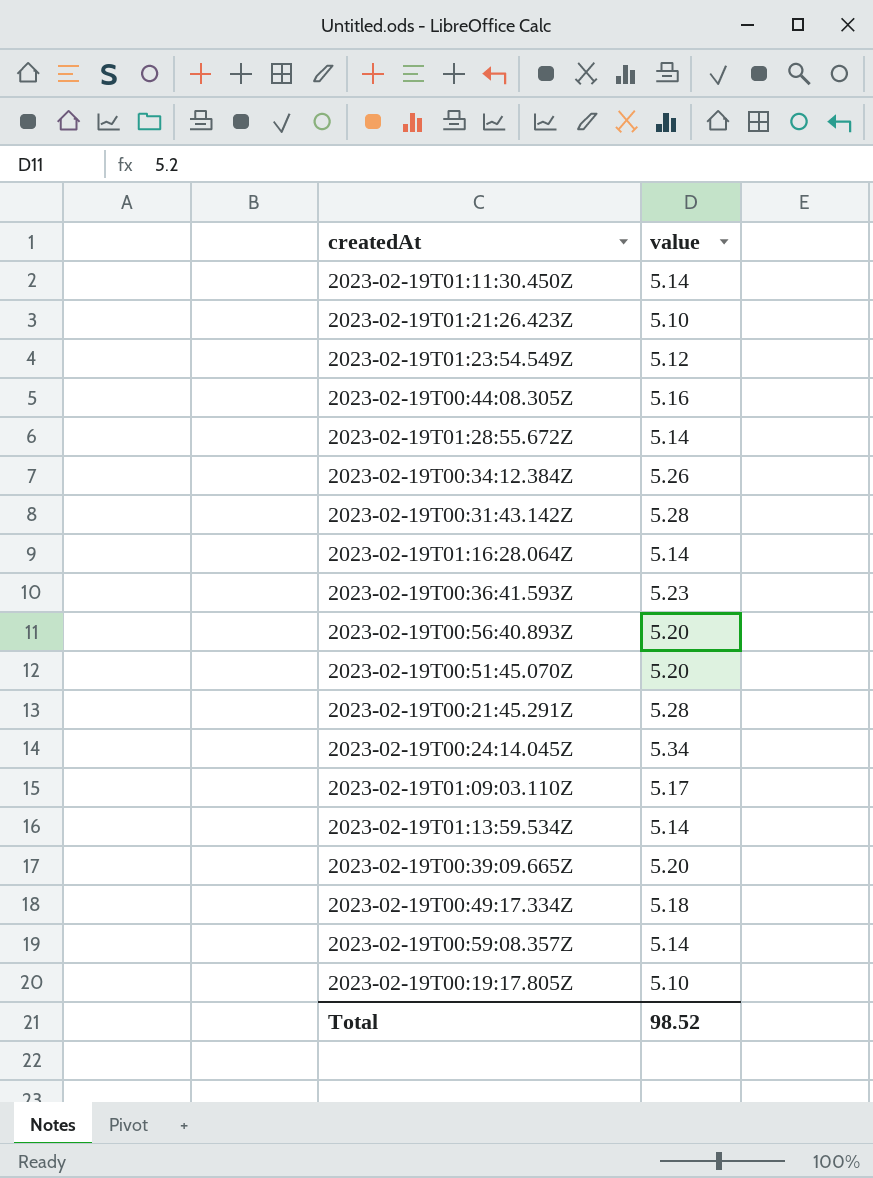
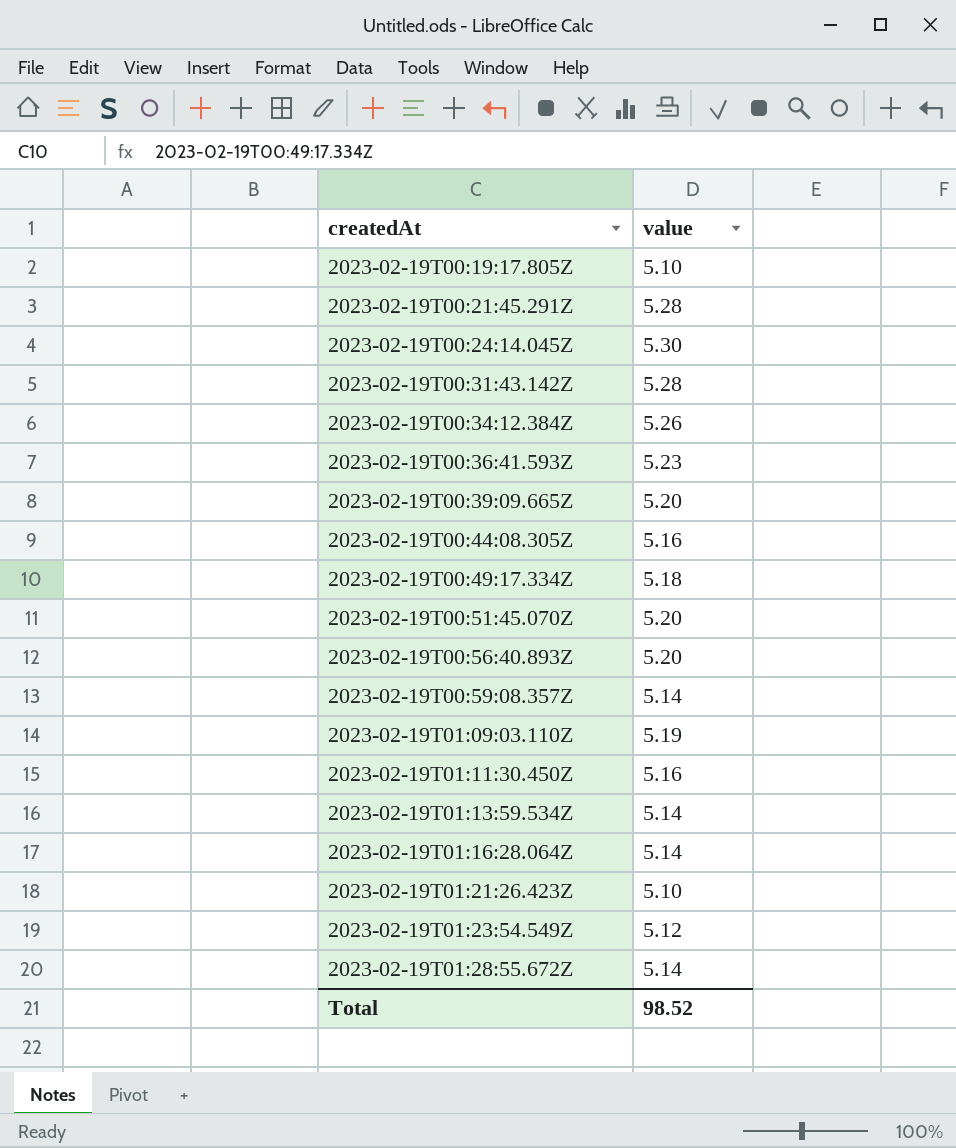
row order: none -> createdAt ascending
2023-02-19T00:24:14.045Z | value: 5.34 -> 5.30
2023-02-19T01:09:03.110Z | value: 5.17 -> 5.19
2023-02-19T01:11:30.450Z | value: 5.14 -> 5.16

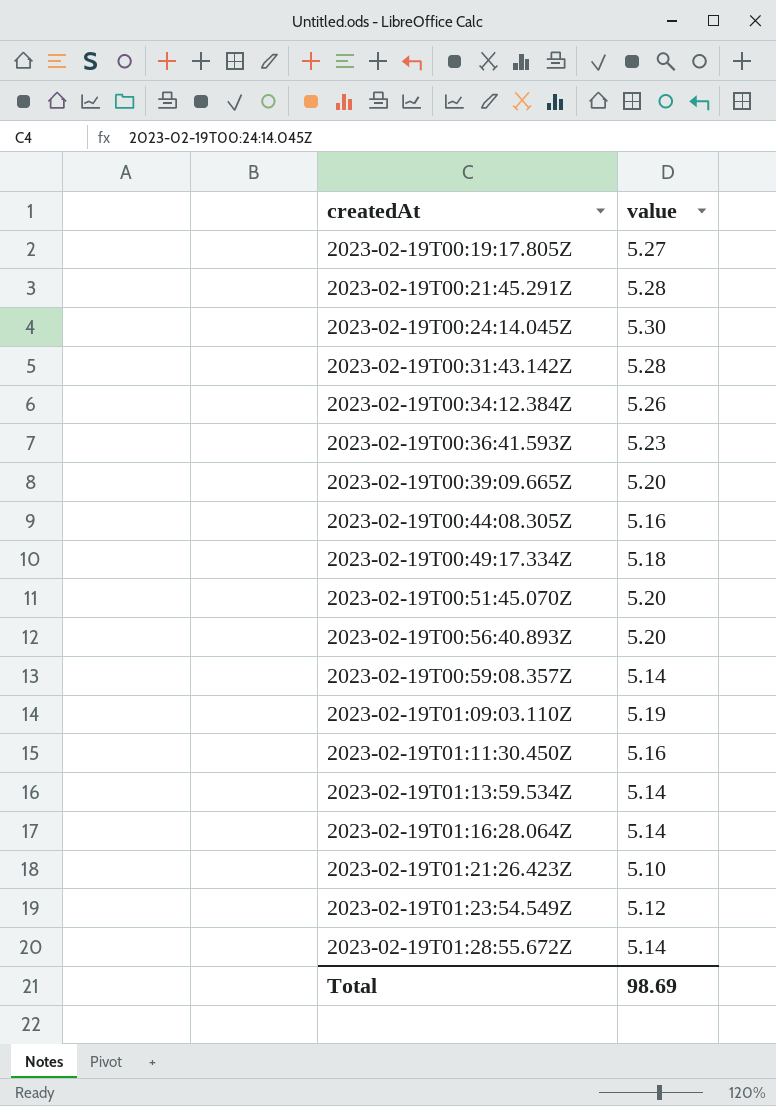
2023-02-19T00:19:17.805Z | value: 5.10 -> 5.27
Total | value: 98.52 -> 98.69

